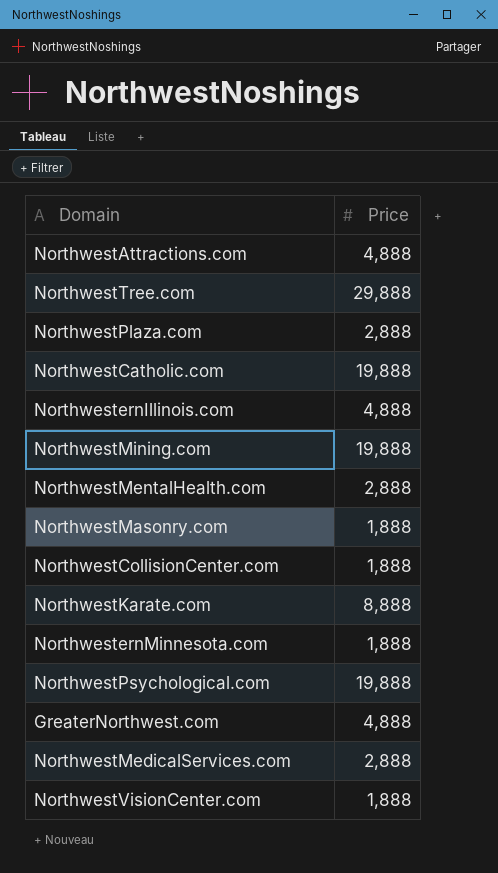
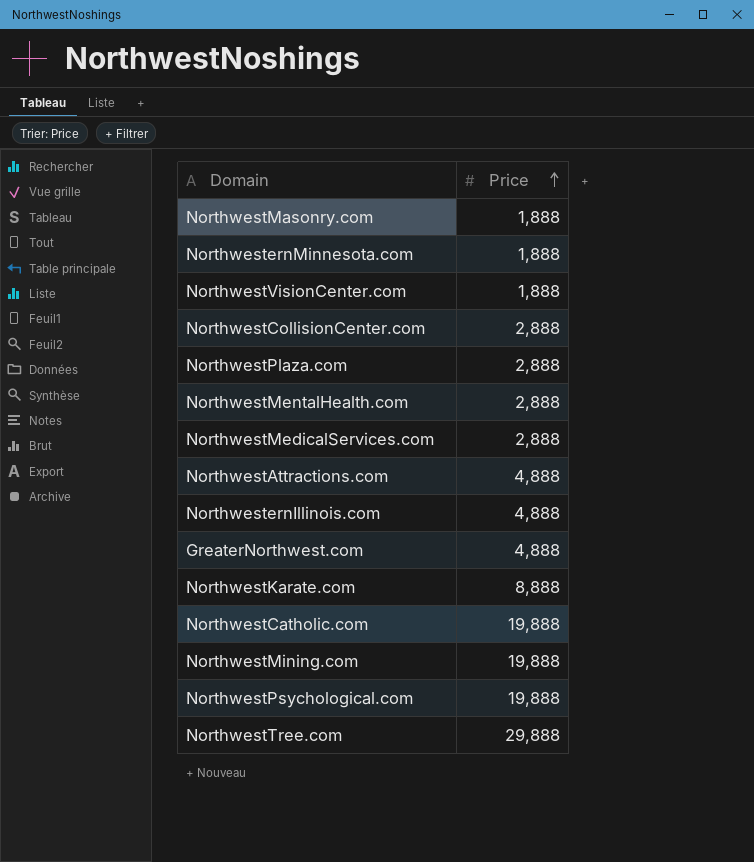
row order: none -> Price ascending
NorthwestCollisionCenter.com | Price: 1,888 -> 2,888

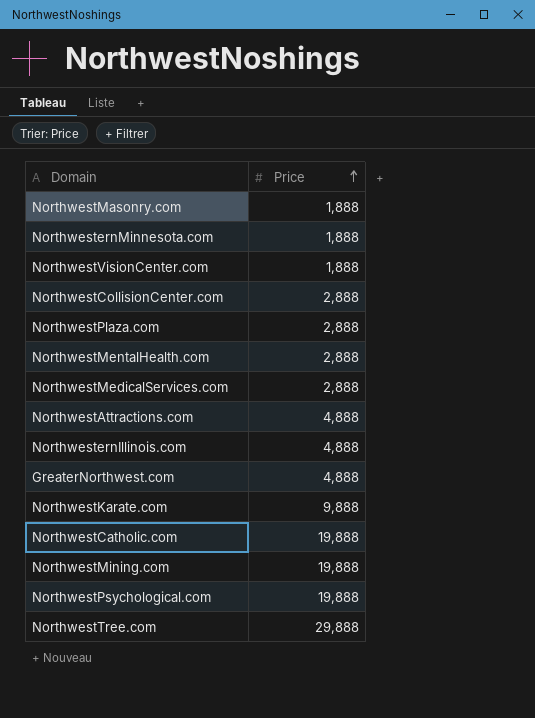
NorthwestKarate.com | Price: 8,888 -> 9,888

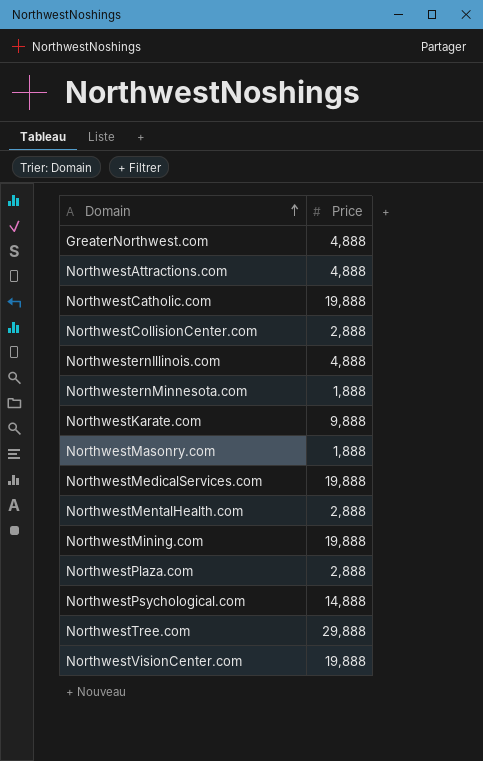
row order: Price ascending -> Domain ascending
NorthwestMedicalServices.com | Price: 2,888 -> 19,888
NorthwestPsychological.com | Price: 19,888 -> 14,888
NorthwestVisionCenter.com | Price: 1,888 -> 19,888

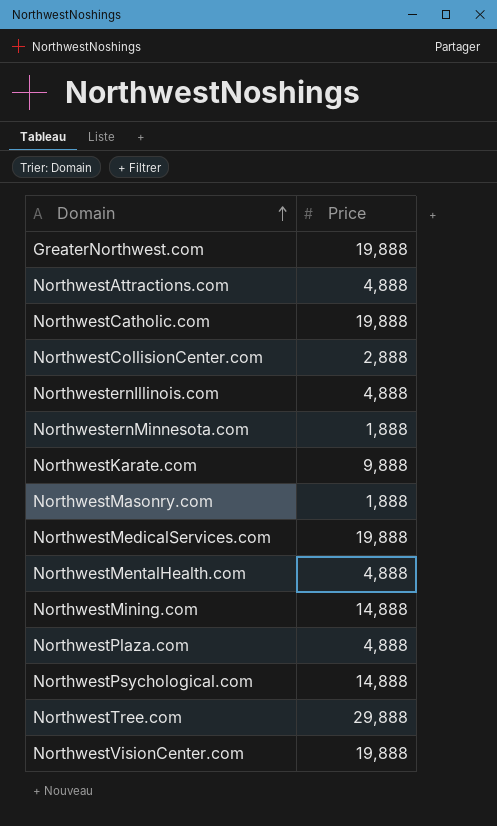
GreaterNorthwest.com | Price: 4,888 -> 19,888
NorthwestMentalHealth.com | Price: 2,888 -> 4,888
NorthwestMining.com | Price: 19,888 -> 14,888
NorthwestPlaza.com | Price: 2,888 -> 4,888

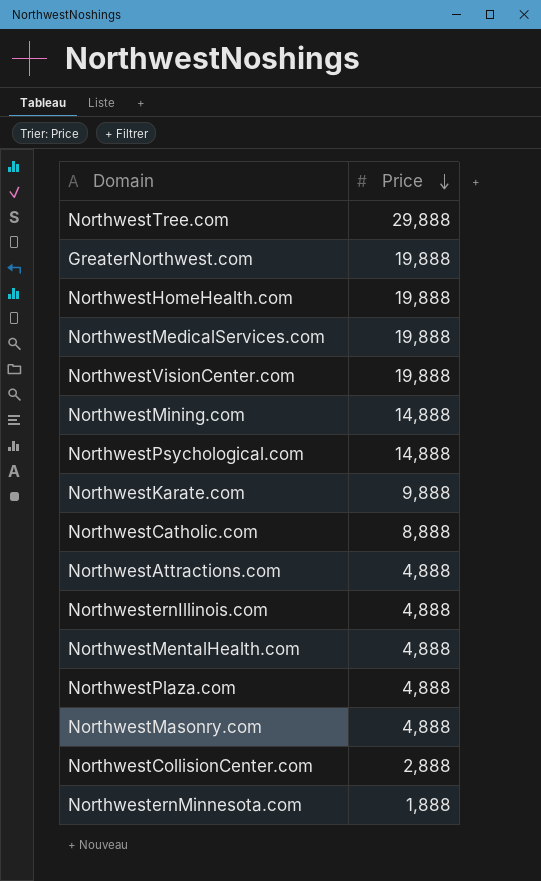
row order: Domain ascending -> Price descending
row NorthwestHomeHealth.com: none -> 19,888
NorthwestCatholic.com | Price: 19,888 -> 8,888
NorthwestMasonry.com | Price: 1,888 -> 4,888

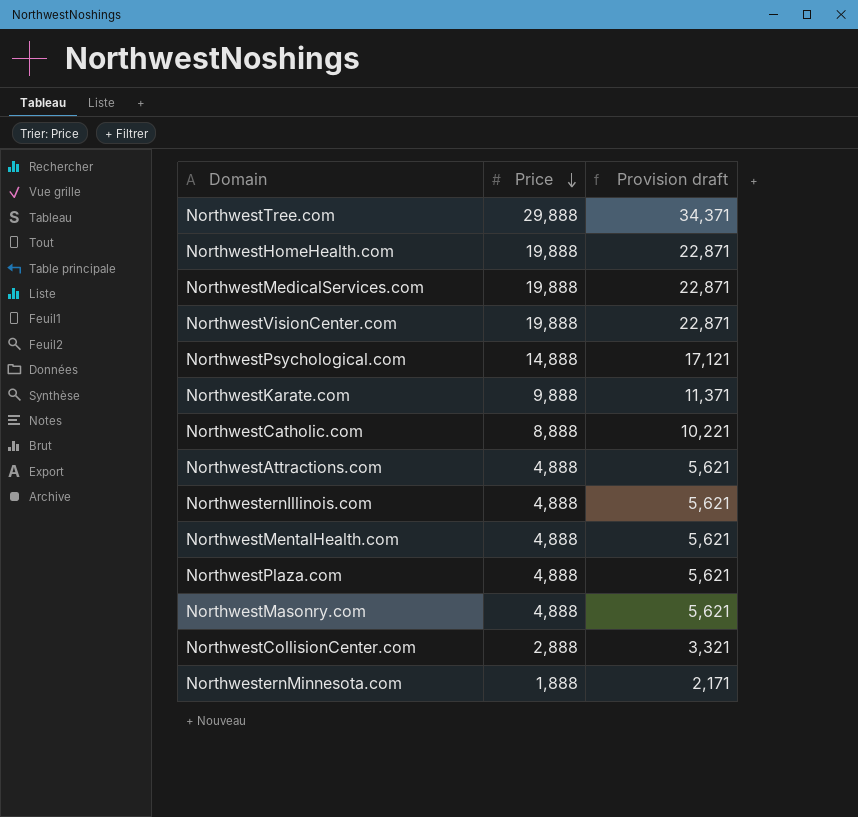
column Provision draft | formula: none -> [Price] * 1.15
row GreaterNorthwest.com: 19,888 -> none
row NorthwestMining.com: 14,888 -> none

